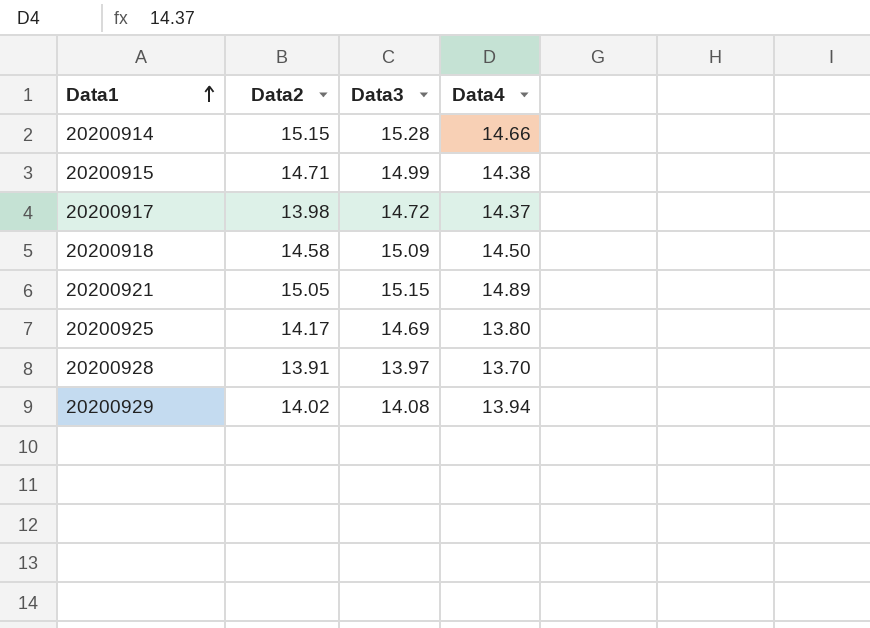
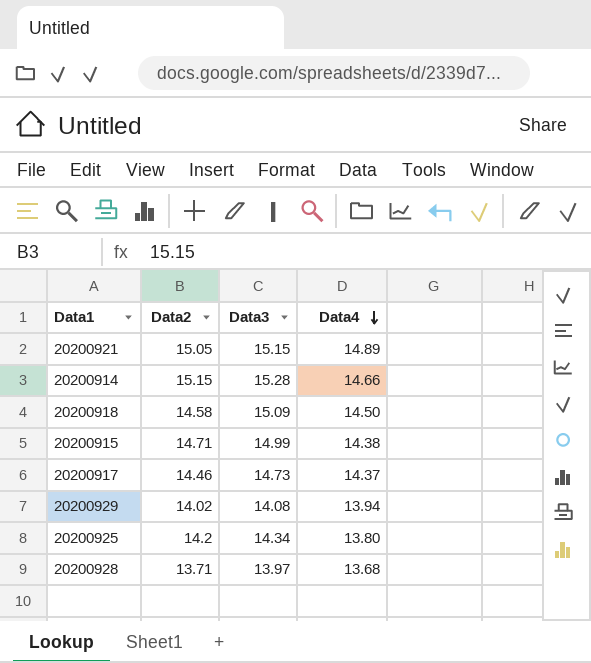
row order: Data1 ascending -> Data4 descending
20200917 | Data2: 13.98 -> 14.46
20200917 | Data3: 14.72 -> 14.73
20200925 | Data2: 14.17 -> 14.2
20200925 | Data3: 14.69 -> 14.34
20200928 | Data2: 13.91 -> 13.71
20200928 | Data4: 13.70 -> 13.68

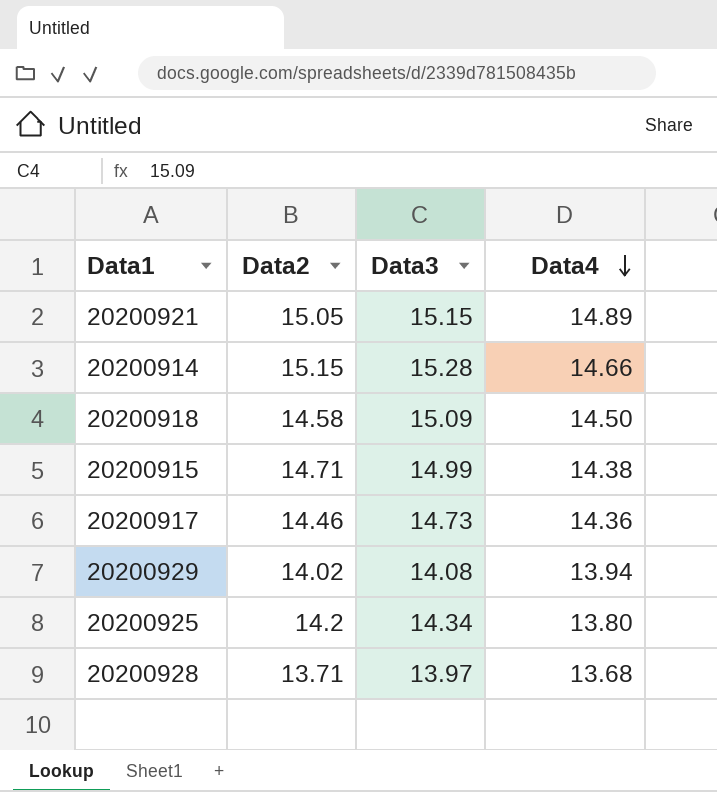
20200917 | Data4: 14.37 -> 14.36

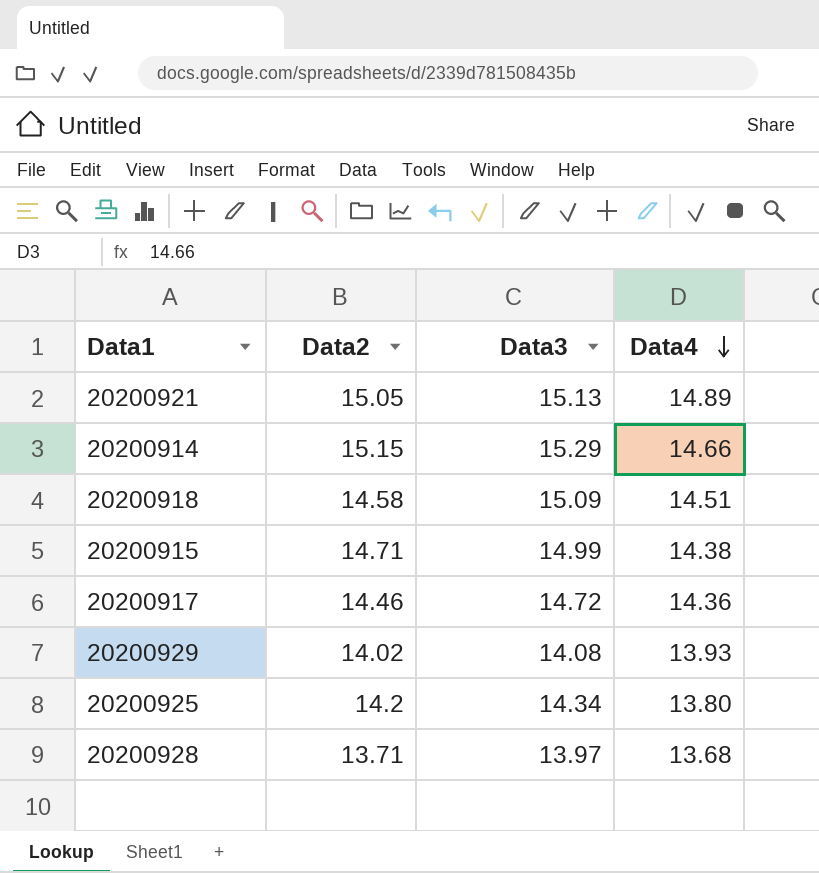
20200921 | Data3: 15.15 -> 15.13
20200914 | Data3: 15.28 -> 15.29
20200918 | Data4: 14.50 -> 14.51
20200917 | Data3: 14.73 -> 14.72
20200929 | Data4: 13.94 -> 13.93

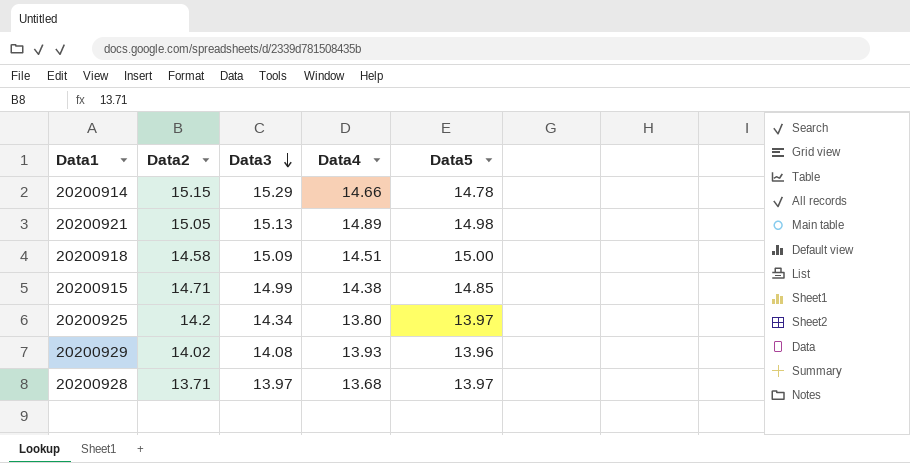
row order: Data4 descending -> Data3 descending
column Data5 | position: none -> 5
row 20200917: 14.46 | 14.72 | 14.36 -> none

